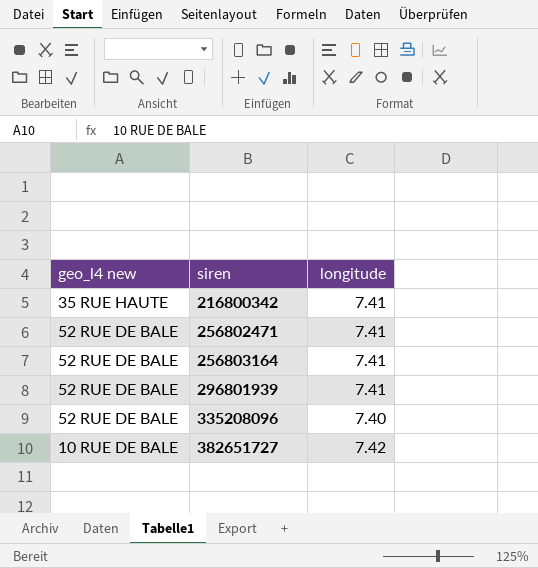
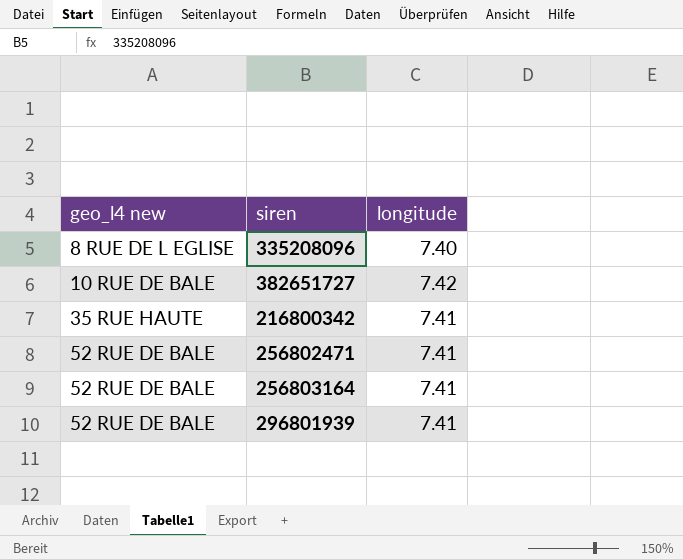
row order: siren ascending -> geo_l4 new ascending
335208096 | geo_l4 new: 52 RUE DE BALE -> 8 RUE DE L EGLISE

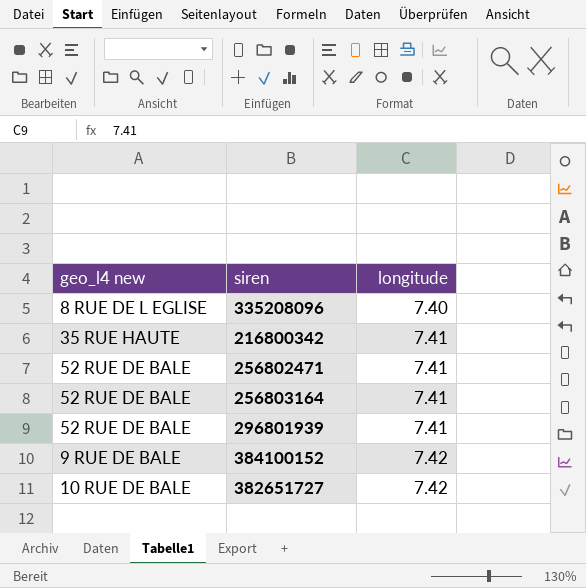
row order: geo_l4 new ascending -> longitude ascending
row 384100152: none -> 9 RUE DE BALE | 7.42

